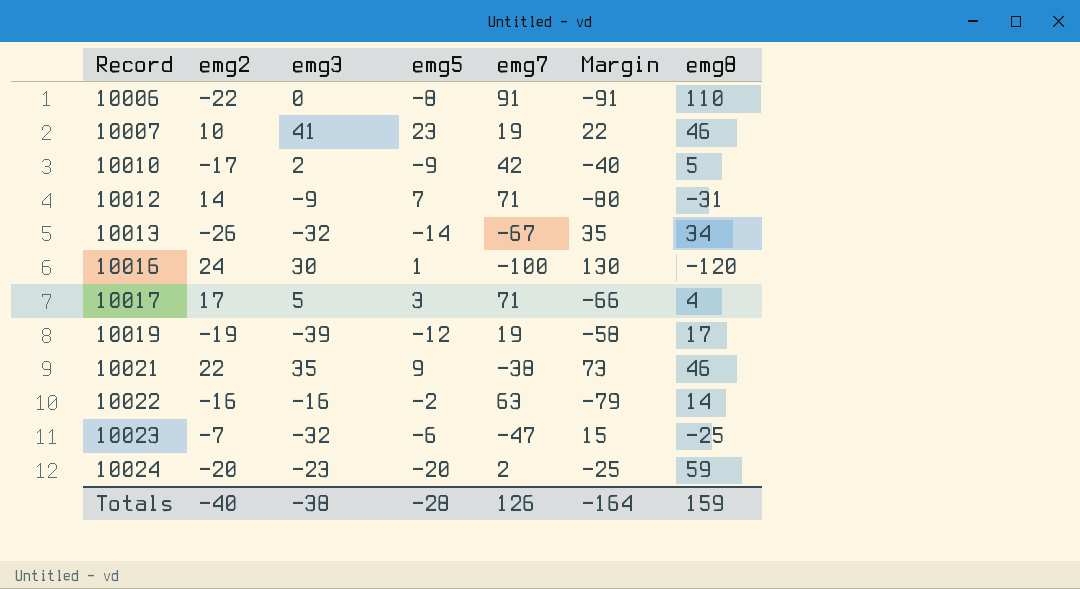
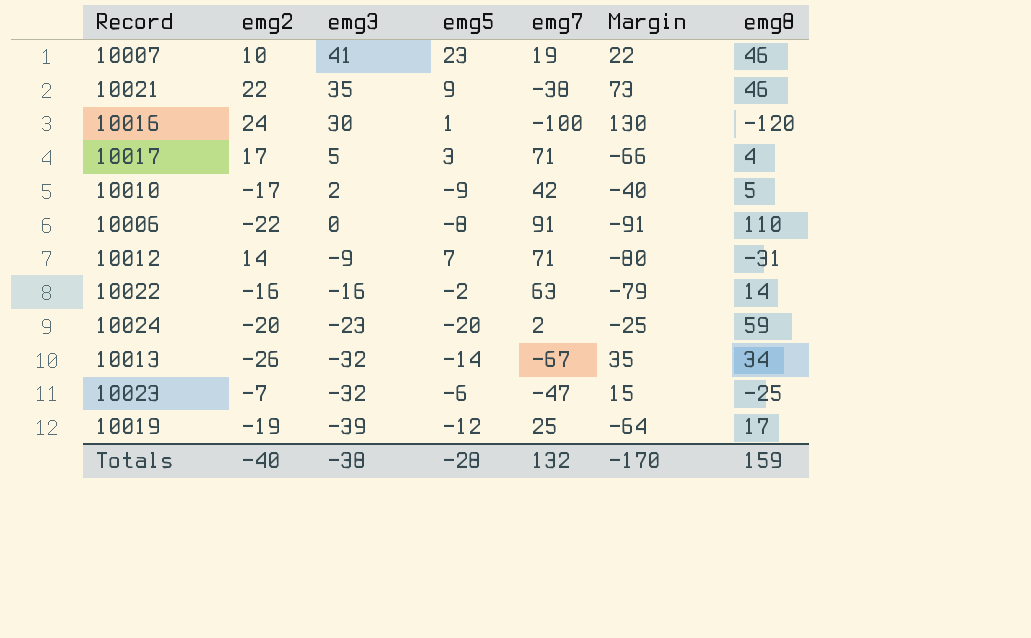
row order: Record ascending -> emg3 descending
10019 | emg7: 19 -> 25
10019 | Margin: -58 -> -64
Totals | emg7: 126 -> 132
Totals | Margin: -164 -> -170

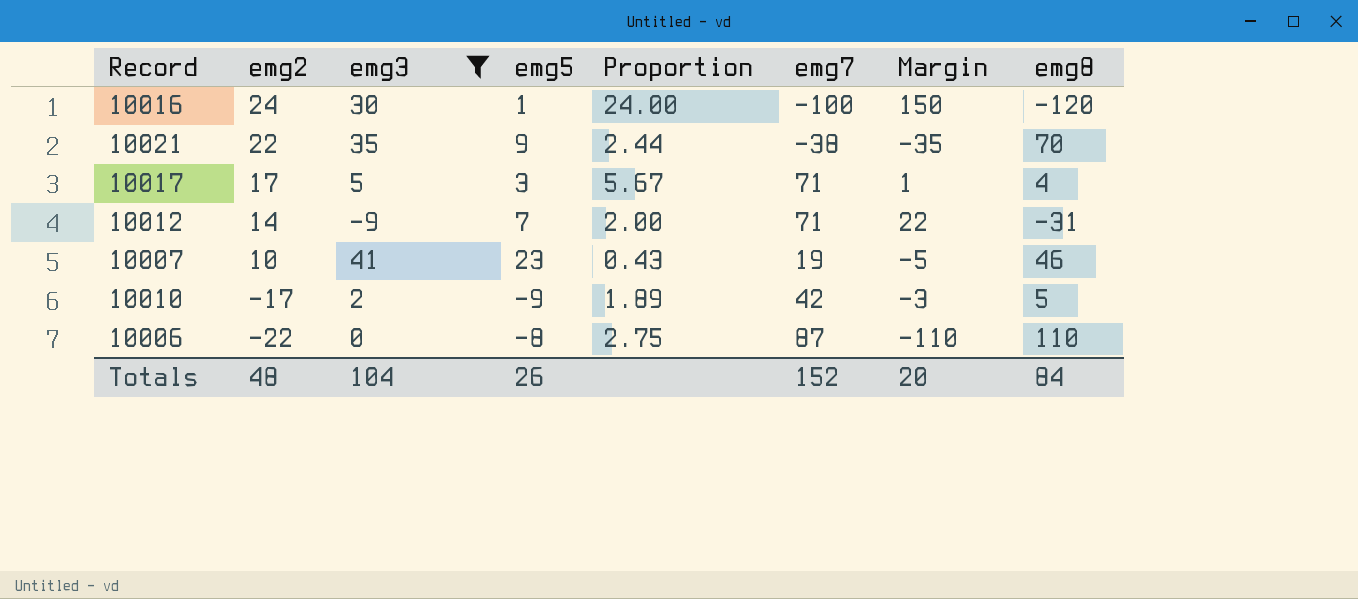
filter: none -> emg3 >= -9
row order: emg3 descending -> emg2 descending
column Proportion | formula: none -> [emg2] / [emg5]
column Margin | formula: [emg3] - [emg7] -> [emg3] - [emg8]
10021 | emg8: 46 -> 70
10006 | emg7: 91 -> 87
Totals | emg2: -40 -> 48
Totals | emg3: -38 -> 104
Totals | emg5: -28 -> 26
Totals | emg7: 132 -> 152
Totals | Margin: -170 -> 20
Totals | emg8: 159 -> 84

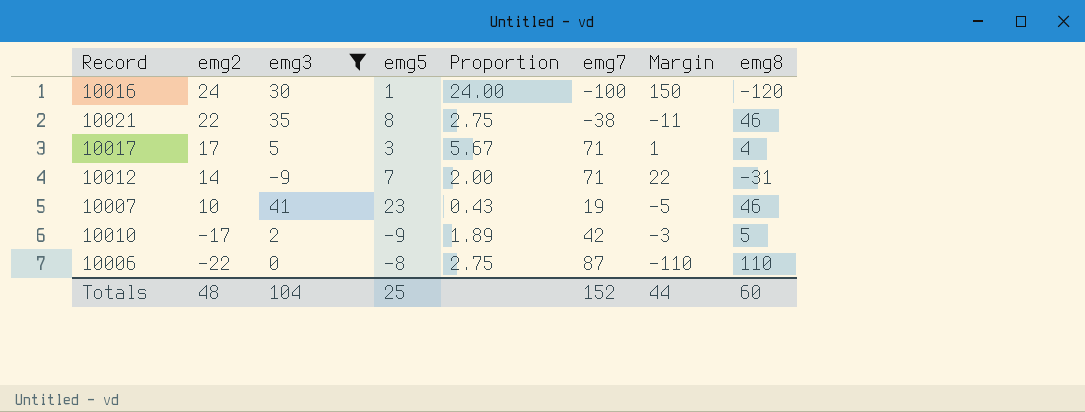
10021 | emg5: 9 -> 8
10021 | Proportion: 2.44 -> 2.75
10021 | Margin: -35 -> -11
10021 | emg8: 70 -> 46
Totals | emg5: 26 -> 25
Totals | Margin: 20 -> 44
Totals | emg8: 84 -> 60

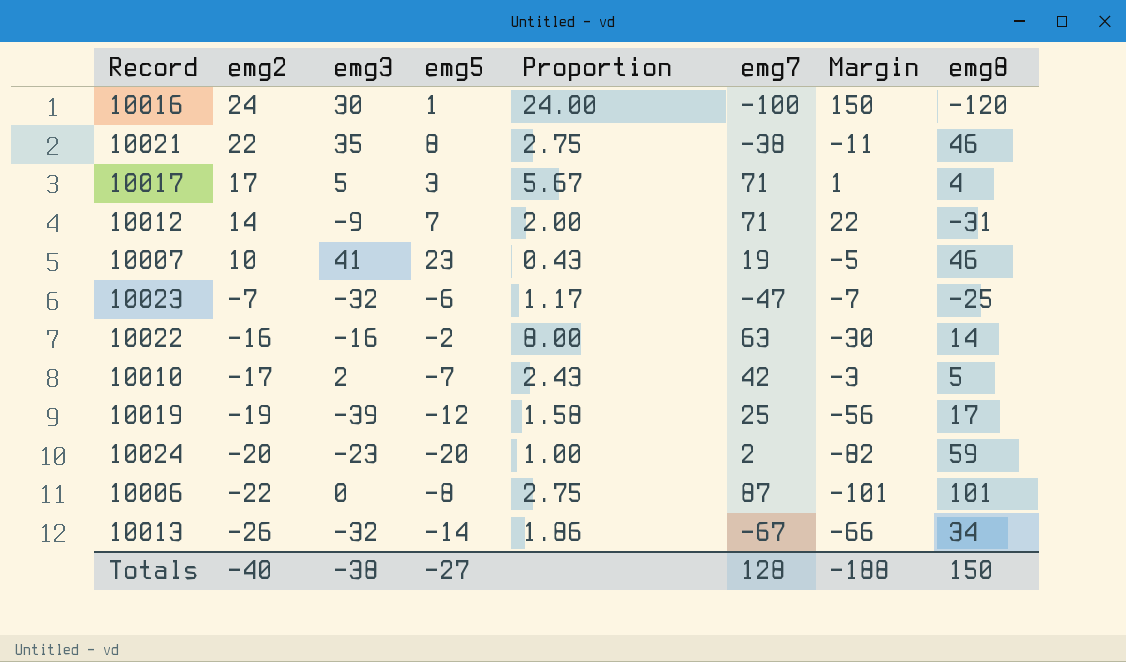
filter: emg3 >= -9 -> none
10010 | emg5: -9 -> -7
10010 | Proportion: 1.89 -> 2.43
10006 | Margin: -110 -> -101
10006 | emg8: 110 -> 101
Totals | emg2: 48 -> -40
Totals | emg3: 104 -> -38
Totals | emg5: 25 -> -27
Totals | emg7: 152 -> 128
Totals | Margin: 44 -> -188
Totals | emg8: 60 -> 150

